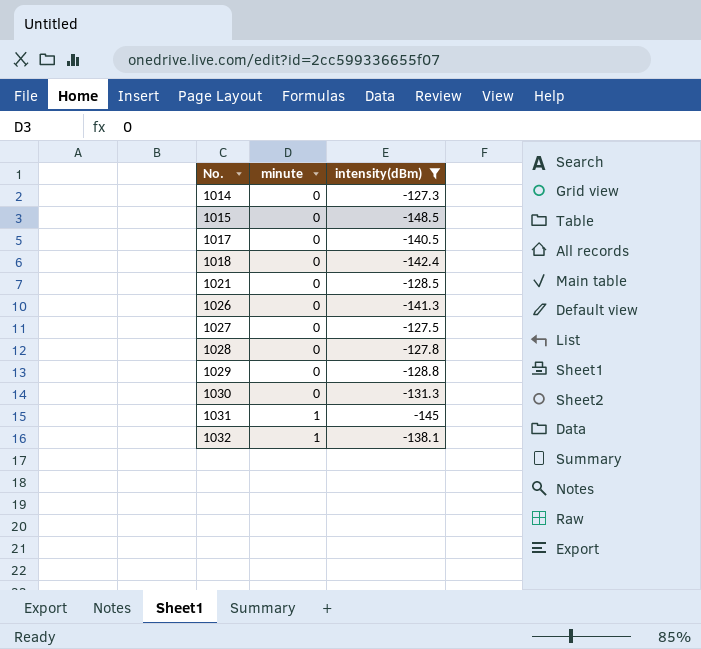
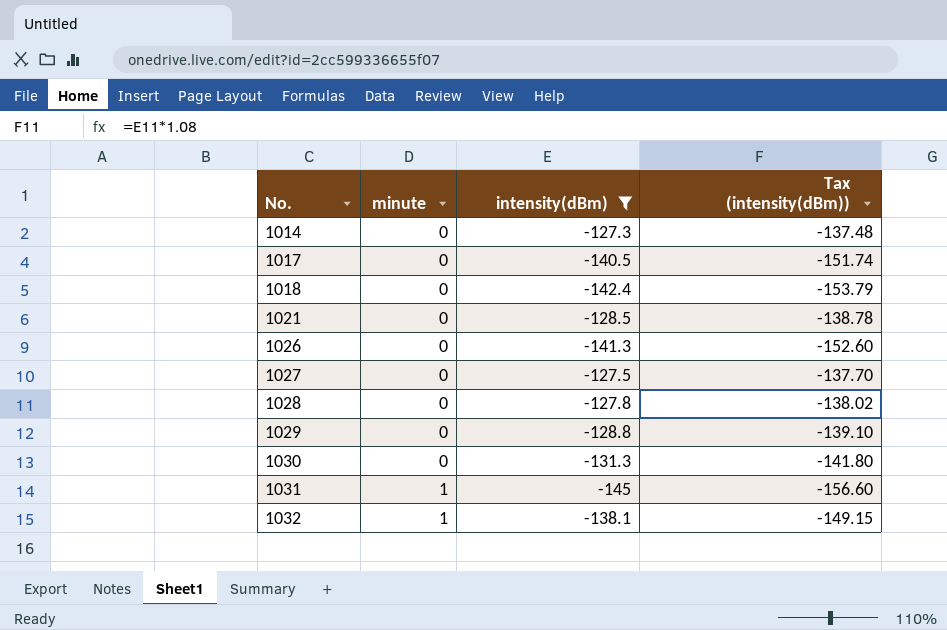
column Tax (intensity(dBm)) | formula: none -> [intensity(dBm)] * 1.08
row 1015: 0 | -148.5 -> none

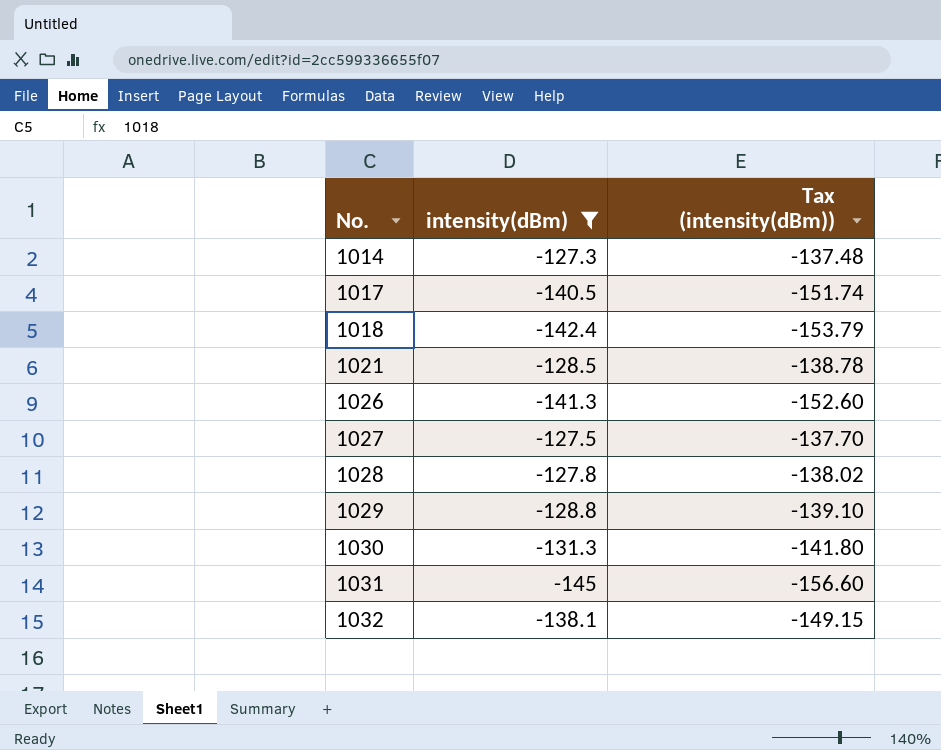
column minute | position: 2 -> none

